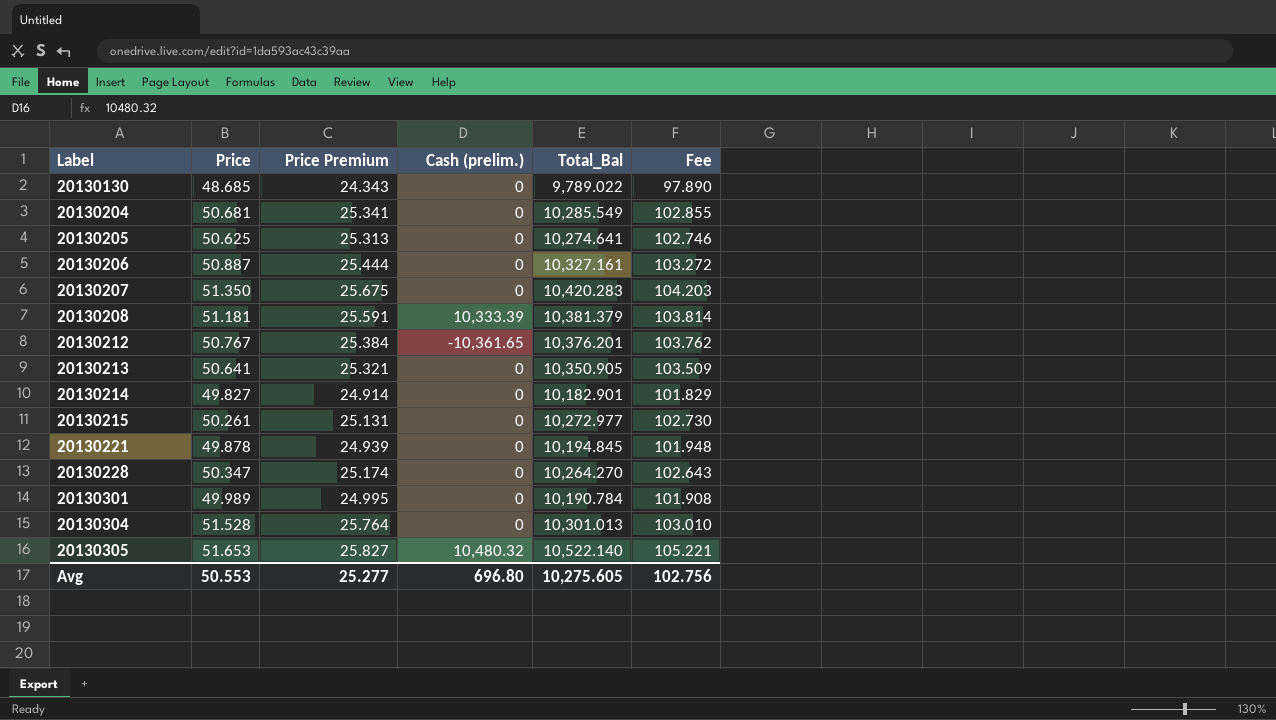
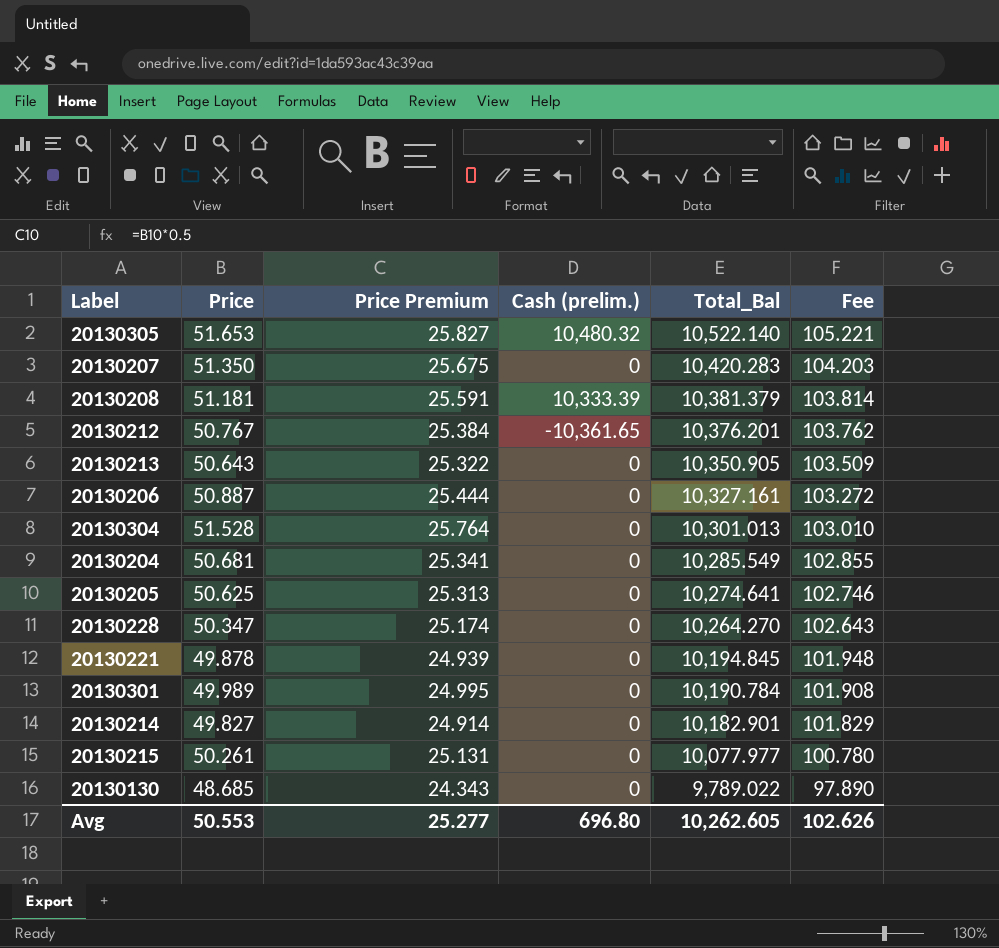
row order: Label ascending -> Total_Bal descending
20130213 | Price: 50.641 -> 50.643
20130213 | Price Premium: 25.321 -> 25.322
20130215 | Total_Bal: 10,272.977 -> 10,077.977
20130215 | Fee: 102.730 -> 100.780
Avg | Total_Bal: 10,275.605 -> 10,262.605
Avg | Fee: 102.756 -> 102.626

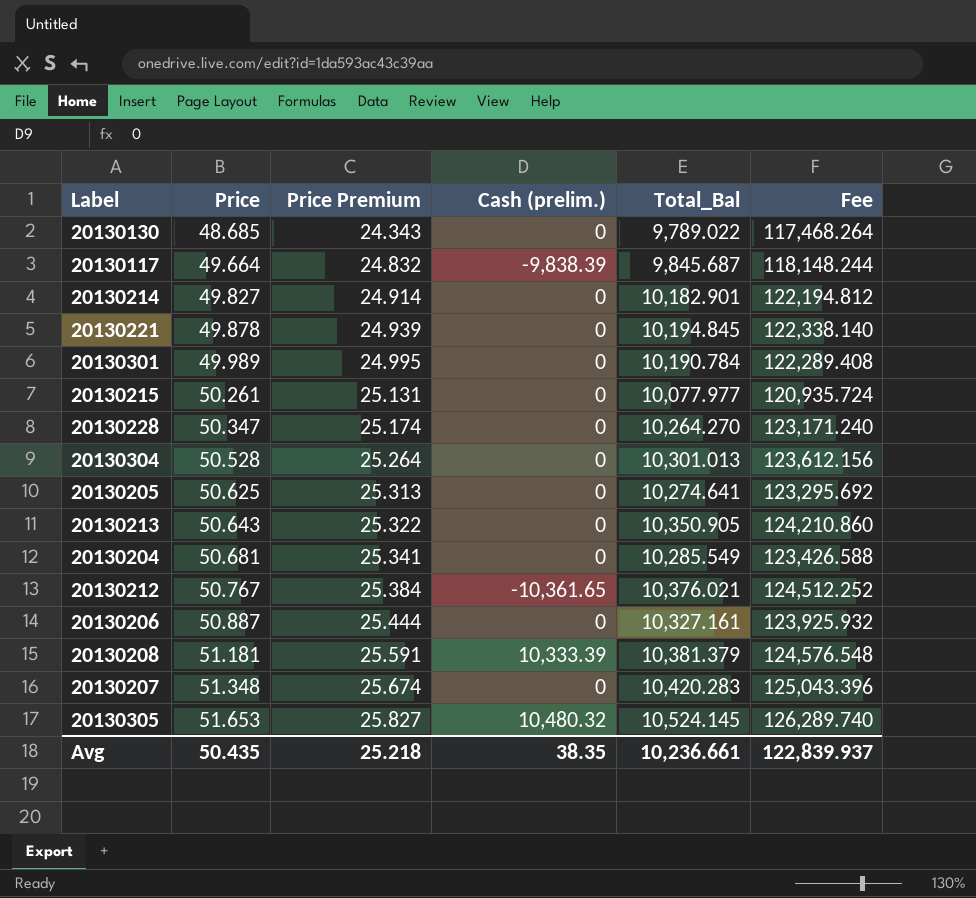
row order: Total_Bal descending -> Price ascending
column Fee | formula: [Total_Bal] * 0.01 -> [Total_Bal] * 12
row 20130117: none -> 49.664 | 24.832 | -9,838.39 | 9,845.687 | 118,148.244
20130304 | Price: 51.528 -> 50.528
20130304 | Price Premium: 25.764 -> 25.264
20130212 | Total_Bal: 10,376.201 -> 10,376.021
20130207 | Price: 51.350 -> 51.348
20130207 | Price Premium: 25.675 -> 25.674
20130305 | Total_Bal: 10,522.140 -> 10,524.145
Avg | Price: 50.553 -> 50.435
Avg | Price Premium: 25.277 -> 25.218
Avg | Cash (prelim.): 696.80 -> 38.35
Avg | Total_Bal: 10,262.605 -> 10,236.661
Avg | Fee: 102.626 -> 122,839.937

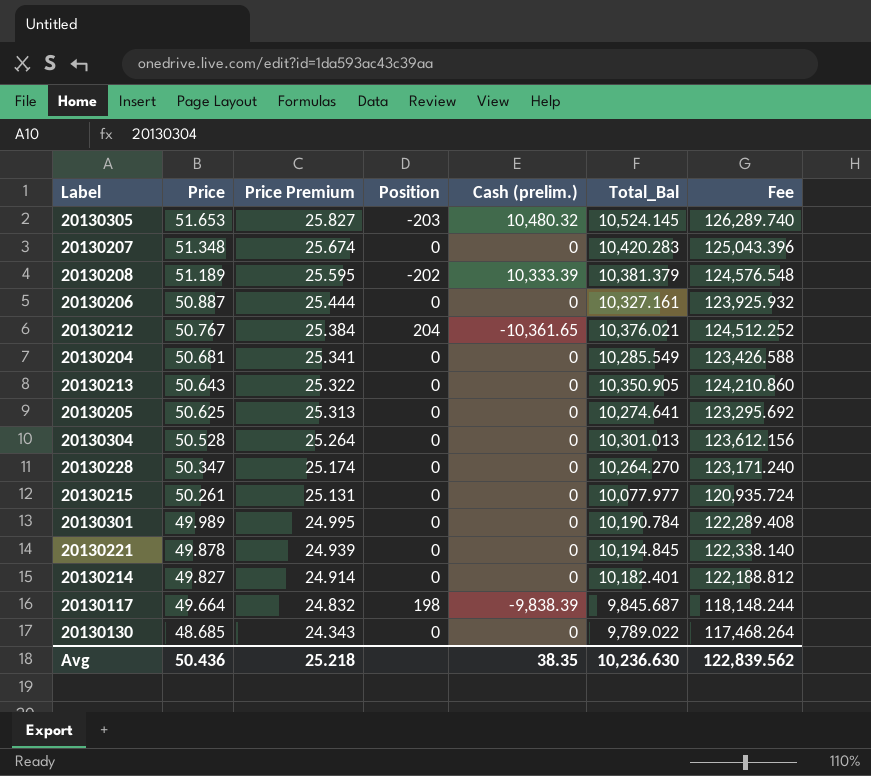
row order: Price ascending -> Price descending
column Position | position: none -> 4
20130208 | Price: 51.181 -> 51.189
20130208 | Price Premium: 25.591 -> 25.595
20130214 | Total_Bal: 10,182.901 -> 10,182.401
20130214 | Fee: 122,194.812 -> 122,188.812
Avg | Price: 50.435 -> 50.436
Avg | Total_Bal: 10,236.661 -> 10,236.630
Avg | Fee: 122,839.937 -> 122,839.562

